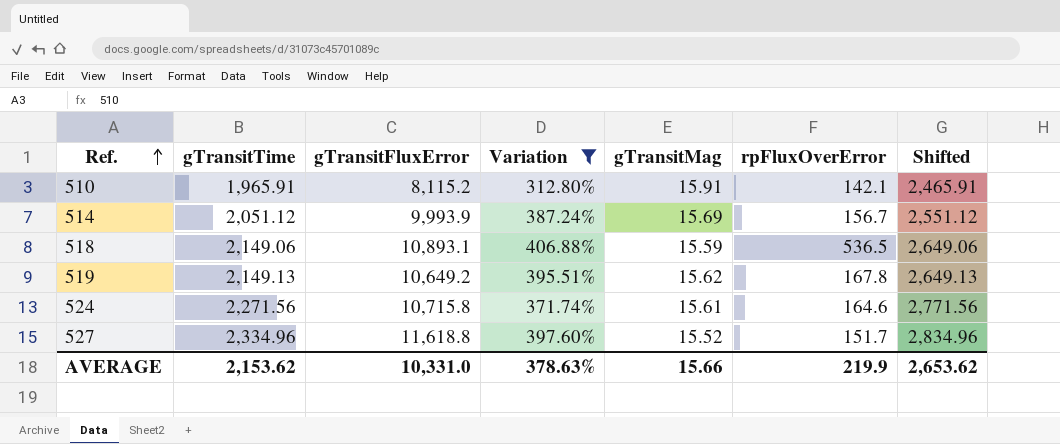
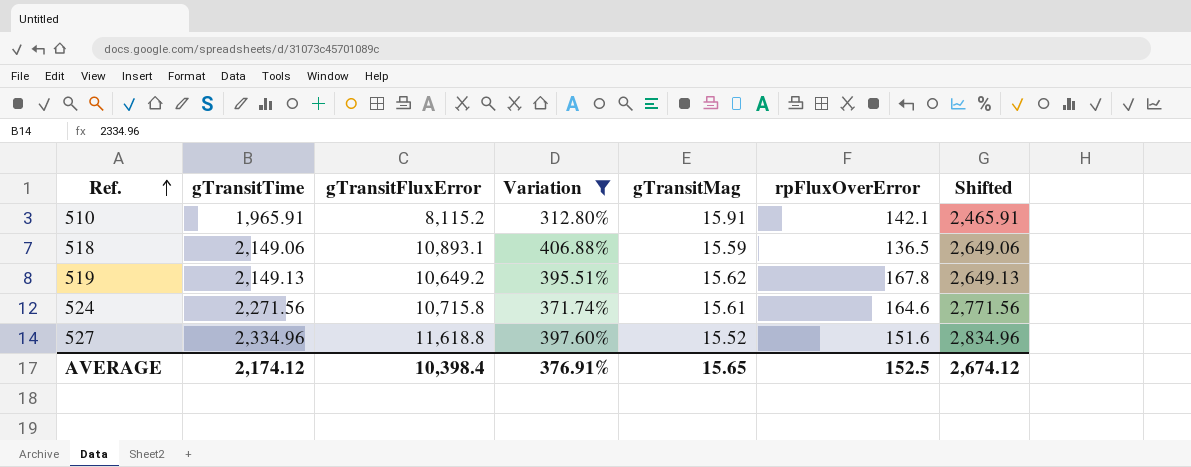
row 514: 2,051.12 | 9,993.9 | 387.24% | 15.69 | 156.7 | 2,551.12 -> none
518 | rpFluxOverError: 536.5 -> 136.5
527 | rpFluxOverError: 151.7 -> 151.6
AVERAGE | gTransitTime: 2,153.62 -> 2,174.12
AVERAGE | gTransitFluxError: 10,331.0 -> 10,398.4
AVERAGE | Variation: 378.63% -> 376.91%
AVERAGE | gTransitMag: 15.66 -> 15.65
AVERAGE | rpFluxOverError: 219.9 -> 152.5
AVERAGE | Shifted: 2,653.62 -> 2,674.12

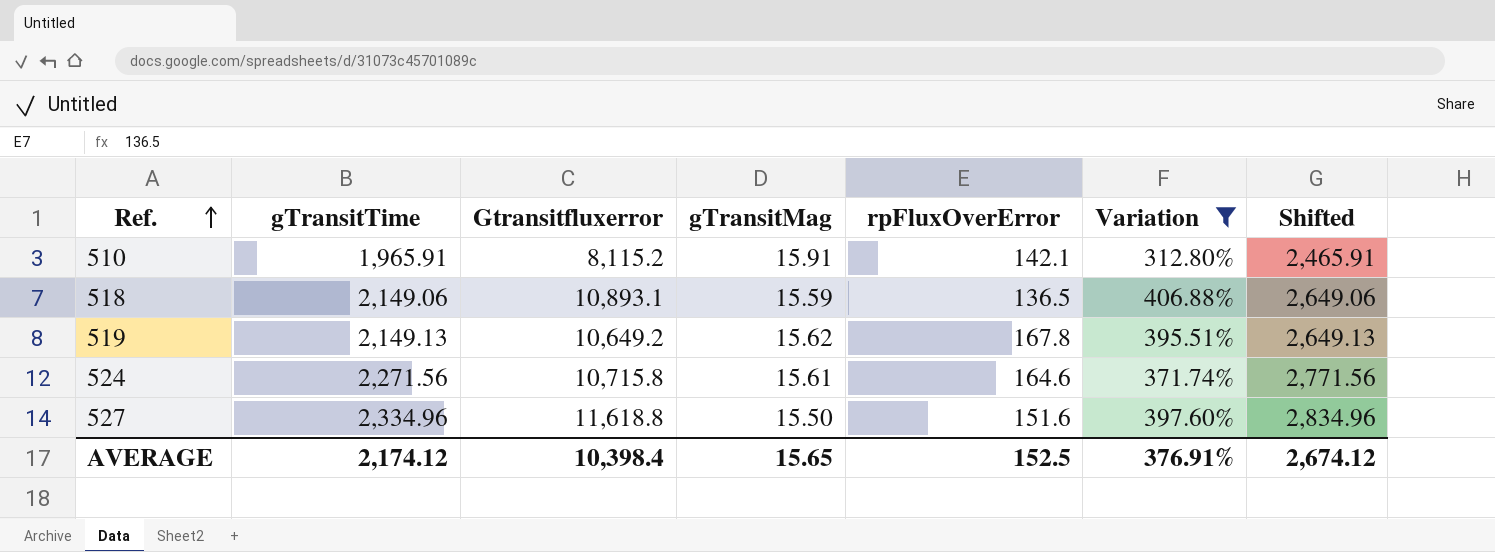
column name: gTransitFluxError -> Gtransitfluxerror
column Variation | position: 4 -> 6
527 | gTransitMag: 15.52 -> 15.50

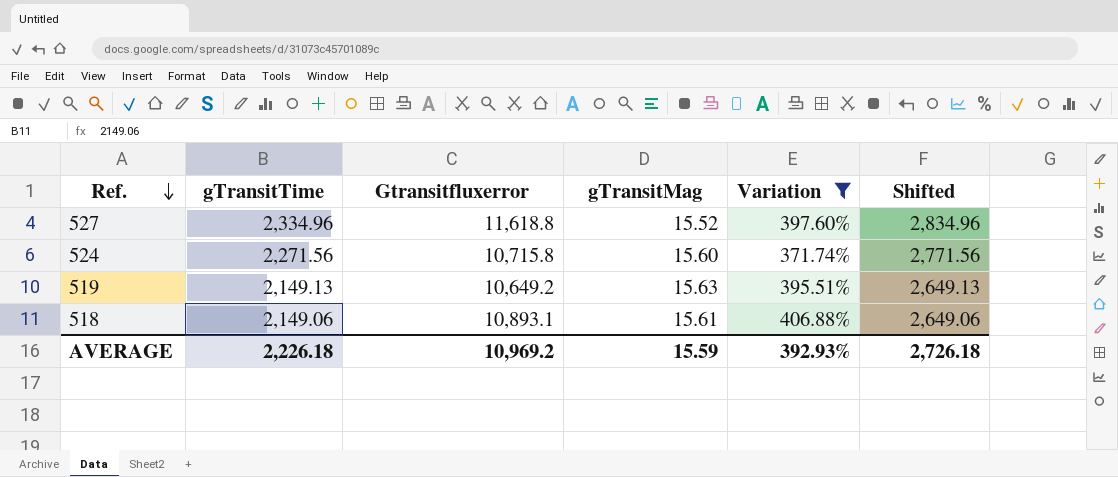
row order: Ref. ascending -> Ref. descending
column rpFluxOverError | position: 5 -> none
row 510: 1,965.91 | 8,115.2 | 15.91 | 142.1 | 312.80% | 2,465.91 -> none
527 | gTransitMag: 15.50 -> 15.52
524 | gTransitMag: 15.61 -> 15.60
519 | gTransitMag: 15.62 -> 15.63
518 | gTransitMag: 15.59 -> 15.61
AVERAGE | gTransitTime: 2,174.12 -> 2,226.18
AVERAGE | Gtransitfluxerror: 10,398.4 -> 10,969.2
AVERAGE | gTransitMag: 15.65 -> 15.59
AVERAGE | Variation: 376.91% -> 392.93%
AVERAGE | Shifted: 2,674.12 -> 2,726.18

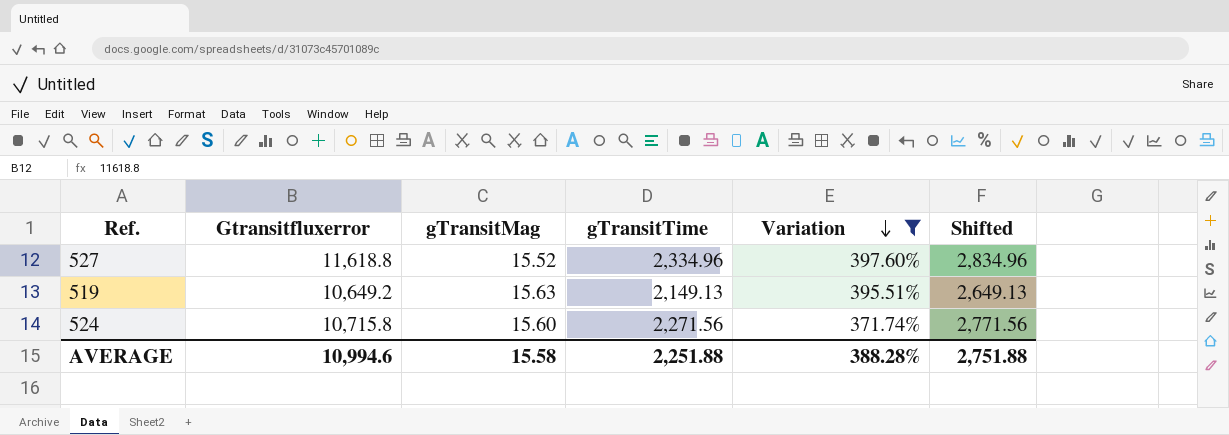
row order: Ref. descending -> Variation descending
column gTransitTime | position: 2 -> 4
row 518: 2,149.06 | 10,893.1 | 15.61 | 406.88% | 2,649.06 -> none
AVERAGE | Gtransitfluxerror: 10,969.2 -> 10,994.6
AVERAGE | gTransitMag: 15.59 -> 15.58
AVERAGE | gTransitTime: 2,226.18 -> 2,251.88
AVERAGE | Variation: 392.93% -> 388.28%
AVERAGE | Shifted: 2,726.18 -> 2,751.88

